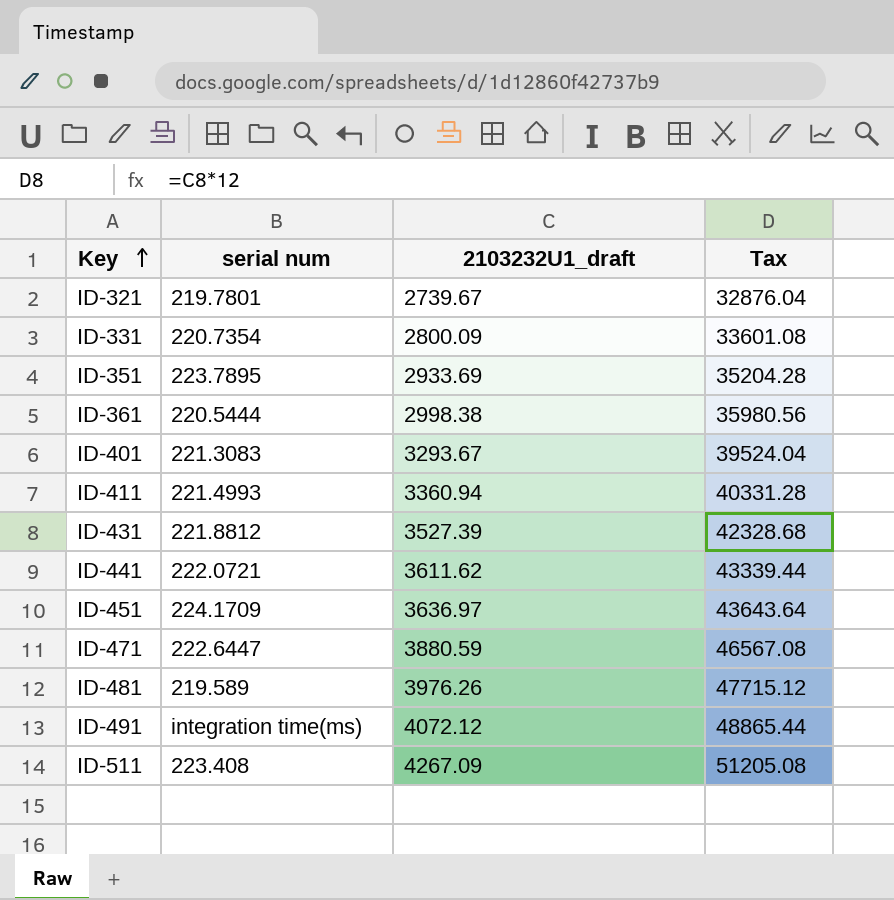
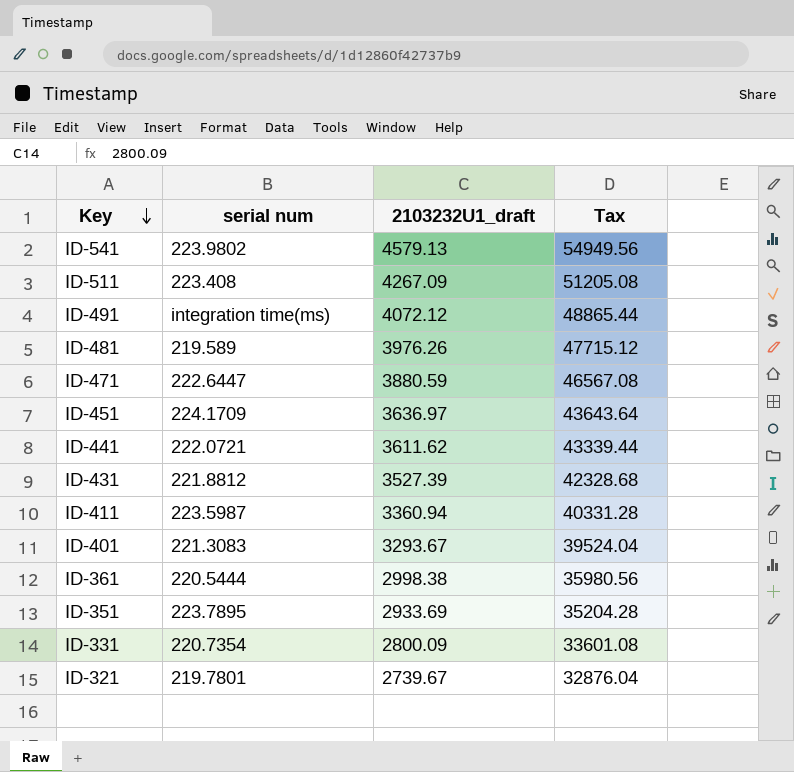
row order: Key ascending -> Key descending
row ID-541: none -> 223.9802 | 4579.13 | 54949.56
ID-411 | serial num: 221.4993 -> 223.5987

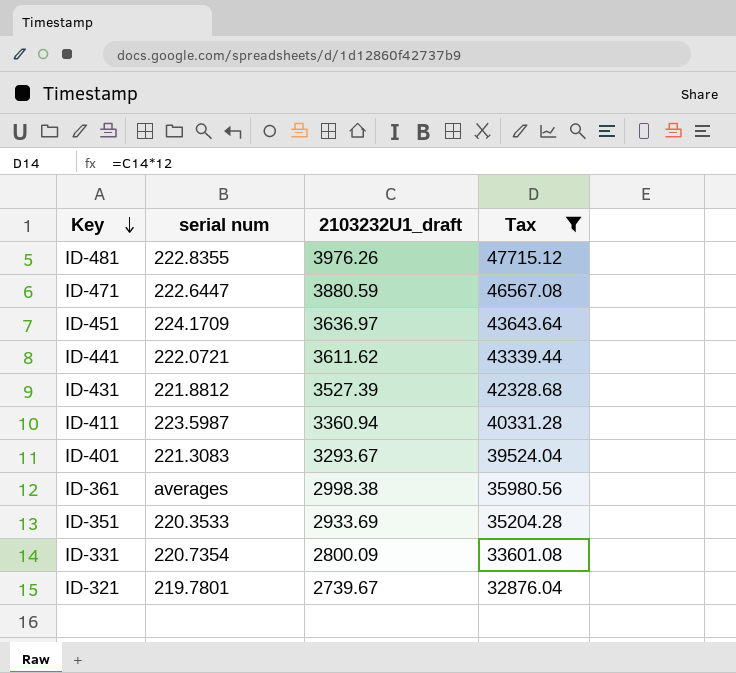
filter: none -> Tax <= 47715.12
ID-481 | serial num: 219.589 -> 222.8355
ID-361 | serial num: 220.5444 -> averages
ID-351 | serial num: 223.7895 -> 220.3533

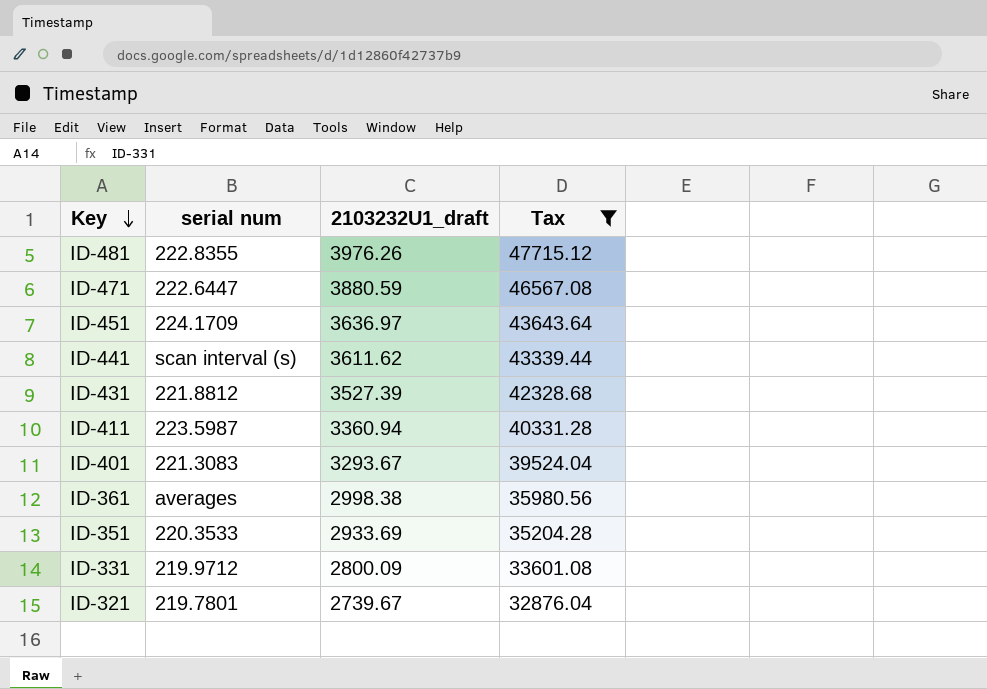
ID-441 | serial num: 222.0721 -> scan interval (s)
ID-331 | serial num: 220.7354 -> 219.9712

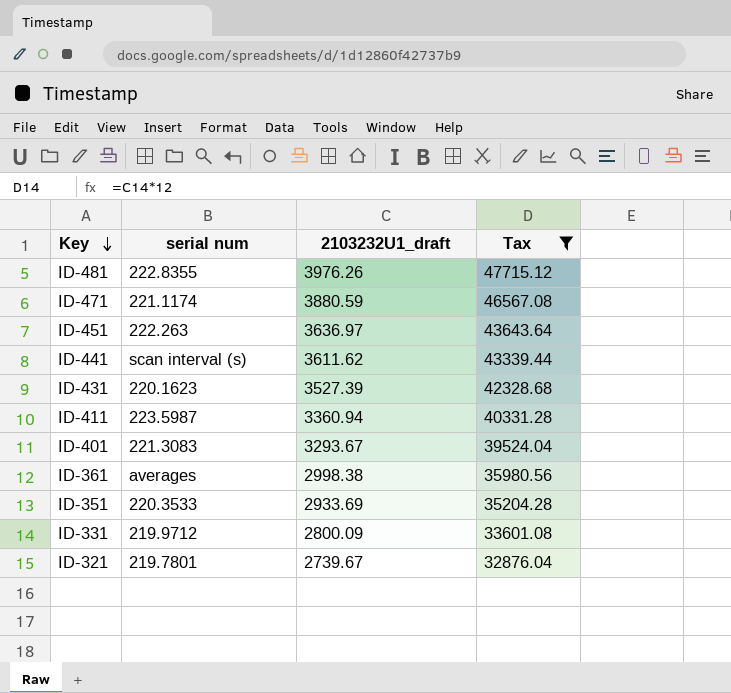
ID-471 | serial num: 222.6447 -> 221.1174
ID-451 | serial num: 224.1709 -> 222.263
ID-431 | serial num: 221.8812 -> 220.1623

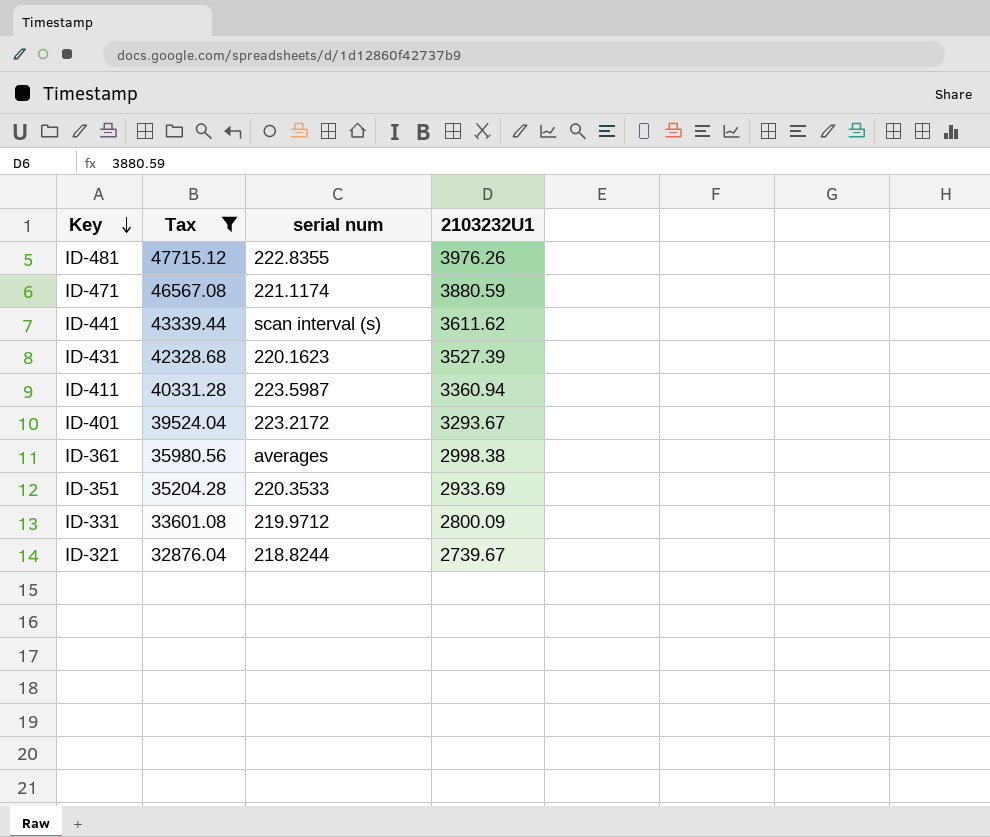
column Tax | position: 4 -> 2
column name: 2103232U1_draft -> 2103232U1
row ID-451: 222.263 | 3636.97 | 43643.64 -> none
ID-401 | serial num: 221.3083 -> 223.2172
ID-321 | serial num: 219.7801 -> 218.8244

